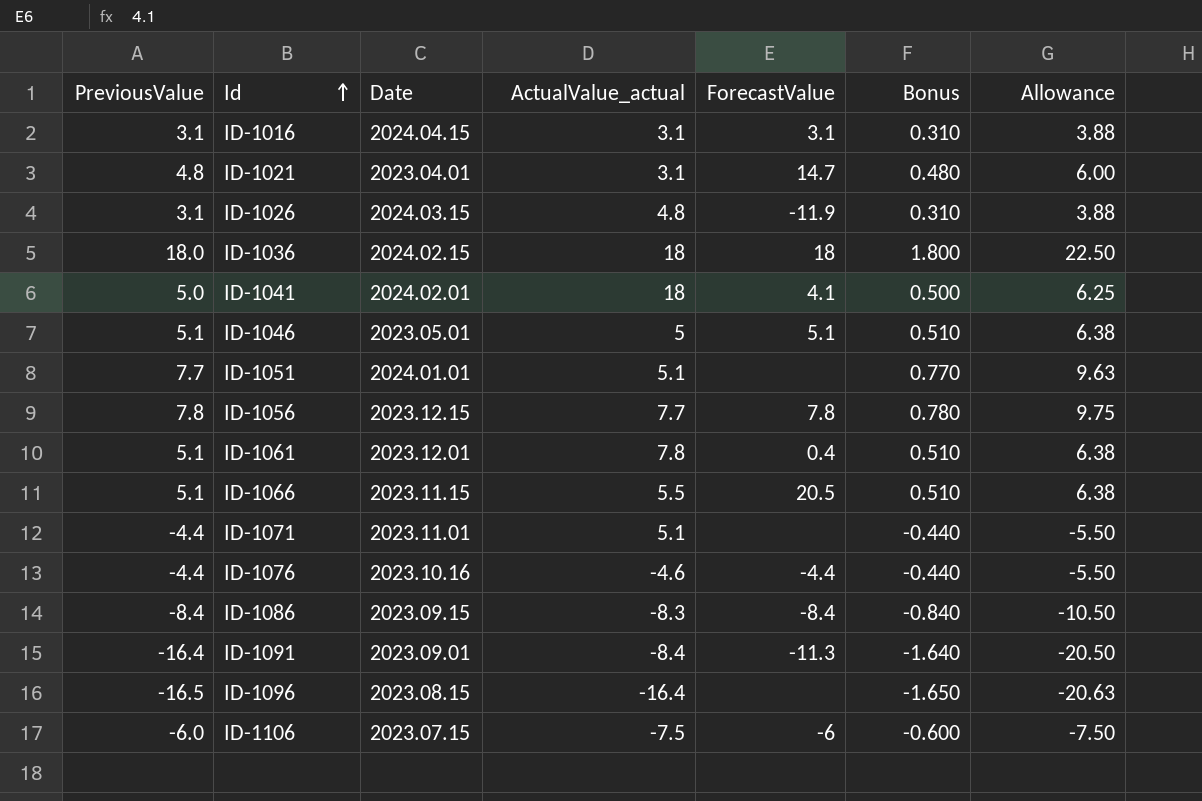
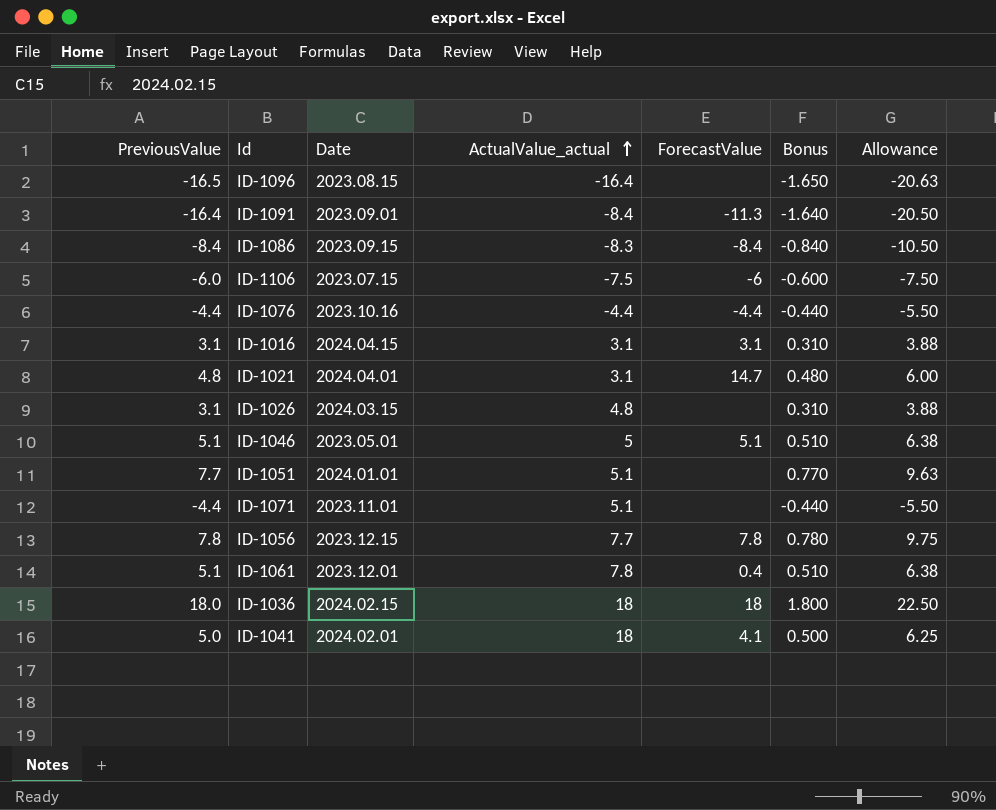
row order: Id ascending -> ActualValue_actual ascending
row ID-1066: 5.1 | 2023.11.15 | 5.5 | 20.5 | 0.510 | 6.38 -> none
ID-1076 | ActualValue_actual: -4.6 -> -4.4
ID-1021 | Date: 2023.04.01 -> 2024.04.01
ID-1026 | ForecastValue: -11.9 -> none

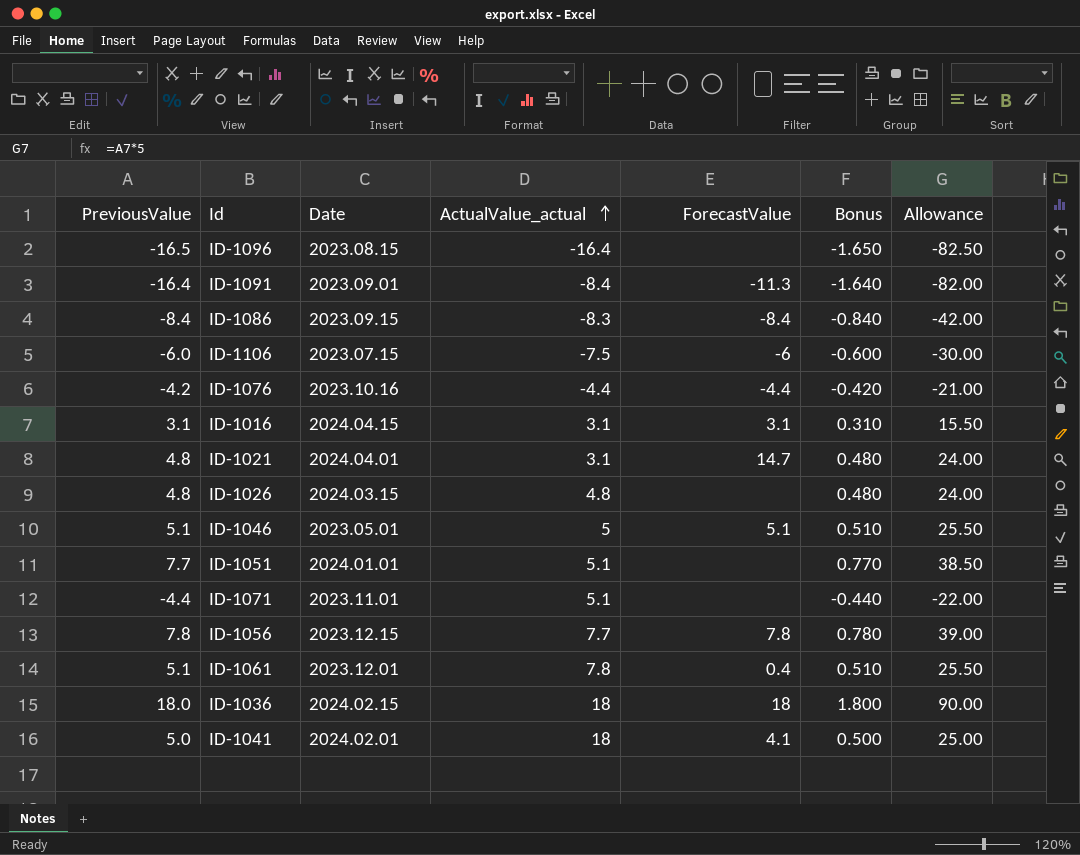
column Allowance | formula: [PreviousValue] * 1.25 -> [PreviousValue] * 5
ID-1076 | PreviousValue: -4.4 -> -4.2
ID-1076 | Bonus: -0.440 -> -0.420
ID-1026 | PreviousValue: 3.1 -> 4.8
ID-1026 | Bonus: 0.310 -> 0.480

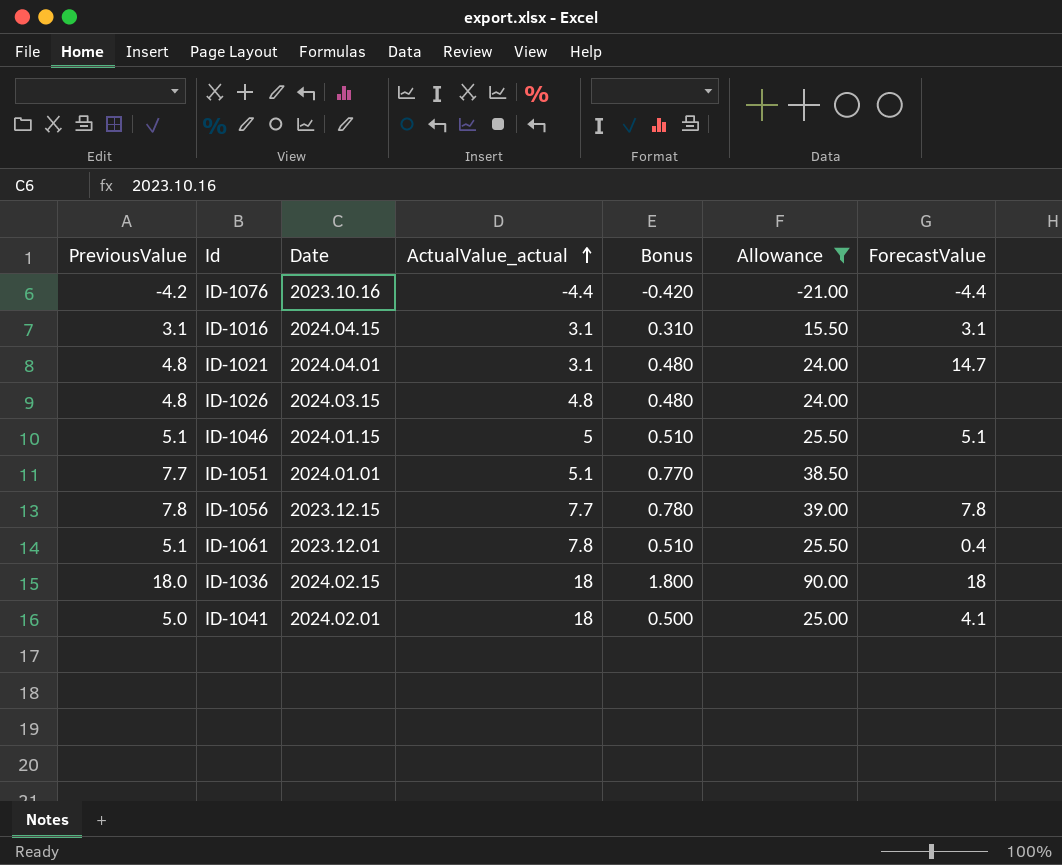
filter: none -> Allowance >= -21.00
column ForecastValue | position: 5 -> 7
ID-1046 | Date: 2023.05.01 -> 2024.01.15

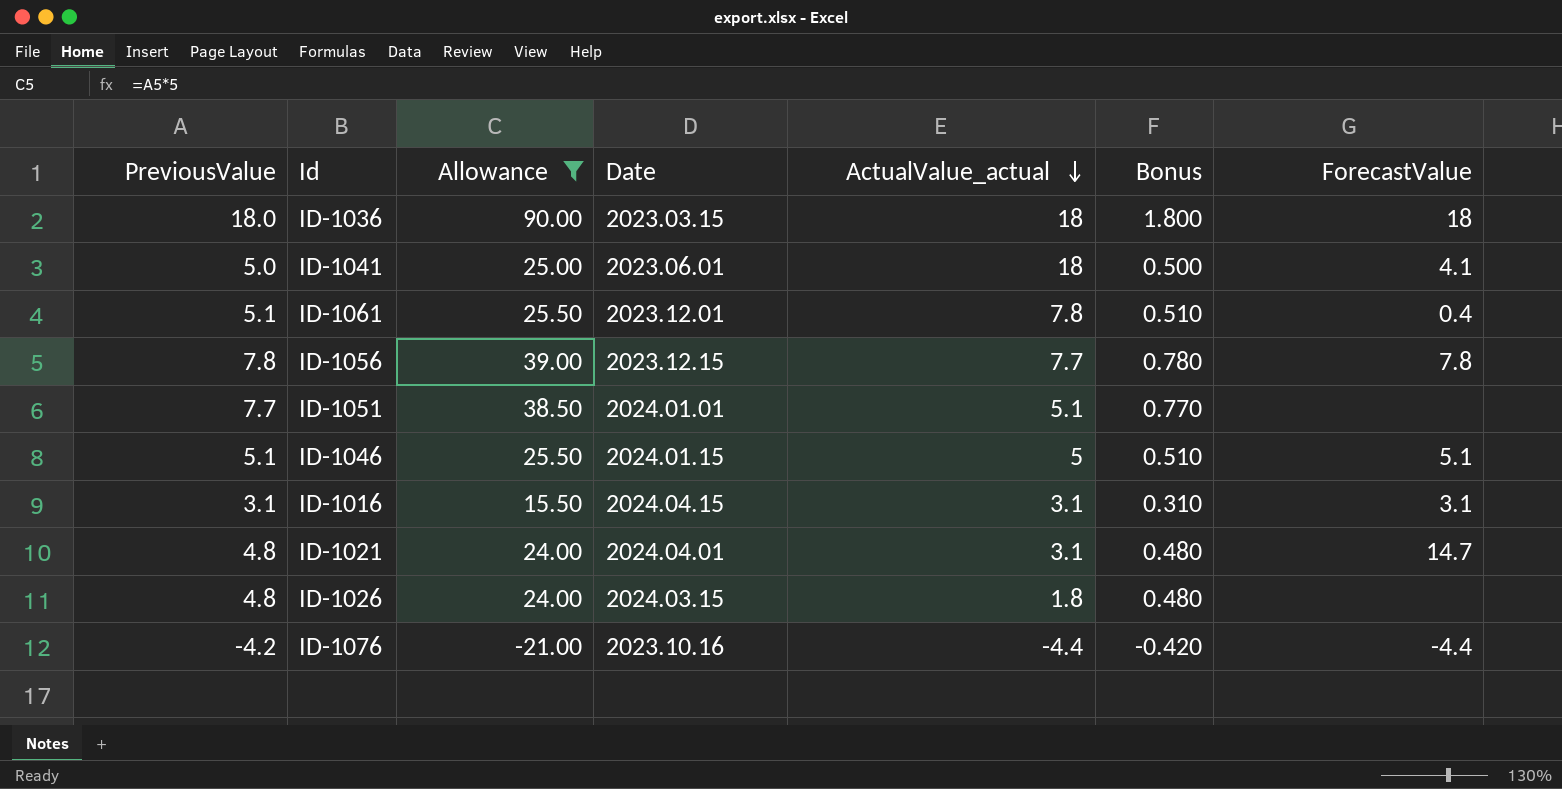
row order: ActualValue_actual ascending -> ActualValue_actual descending
column Allowance | position: 6 -> 3
ID-1036 | Date: 2024.02.15 -> 2023.03.15
ID-1041 | Date: 2024.02.01 -> 2023.06.01
ID-1026 | ActualValue_actual: 4.8 -> 1.8

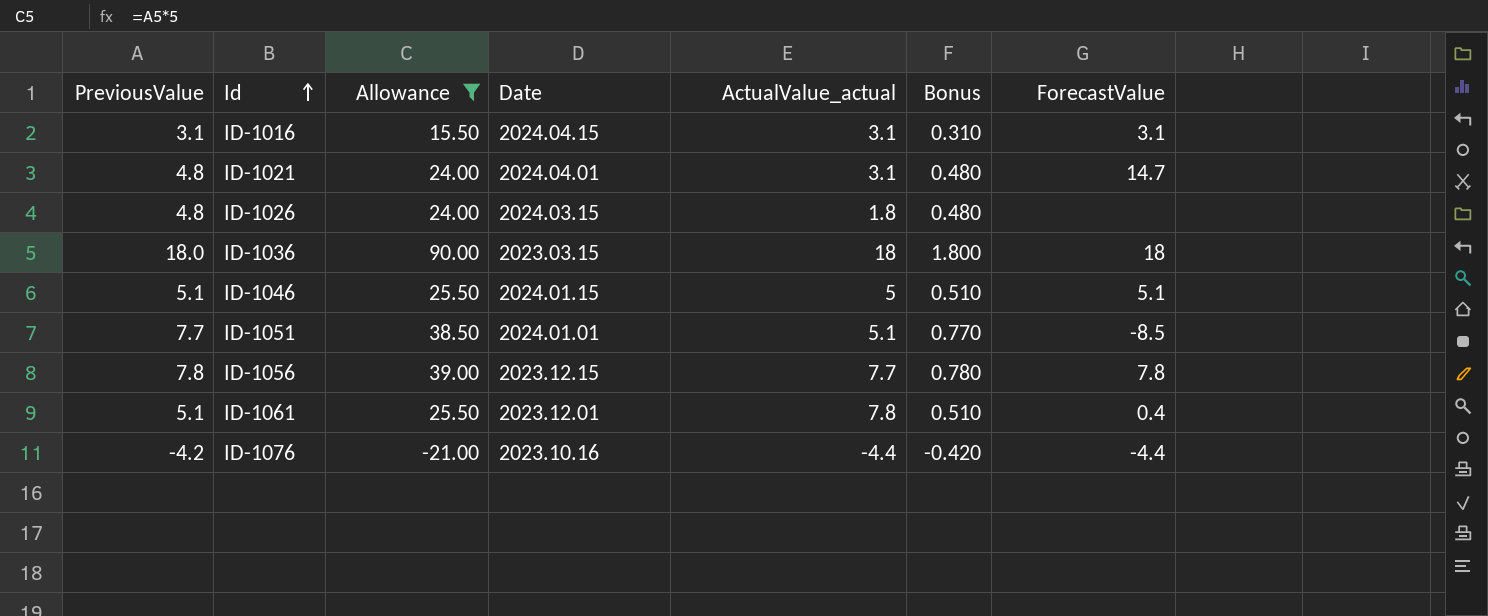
row order: ActualValue_actual descending -> Id ascending
row ID-1041: 5.0 | 25.00 | 2023.06.01 | 18 | 0.500 | 4.1 -> none
ID-1051 | ForecastValue: none -> -8.5

